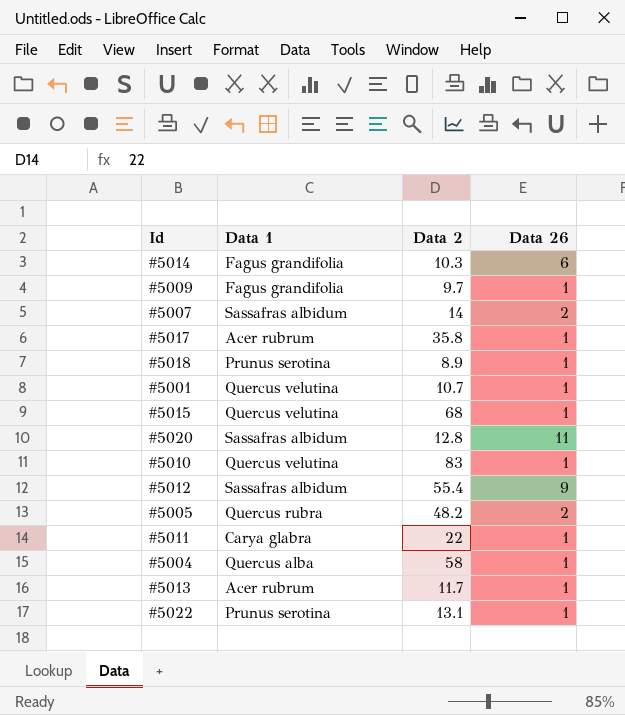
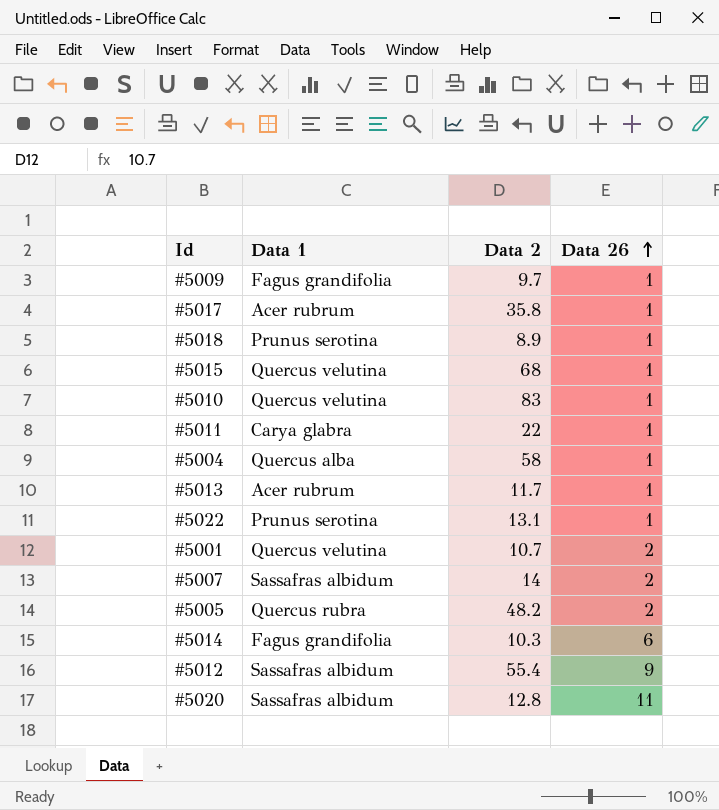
row order: none -> Data 26 ascending
#5001 | Data 26: 1 -> 2

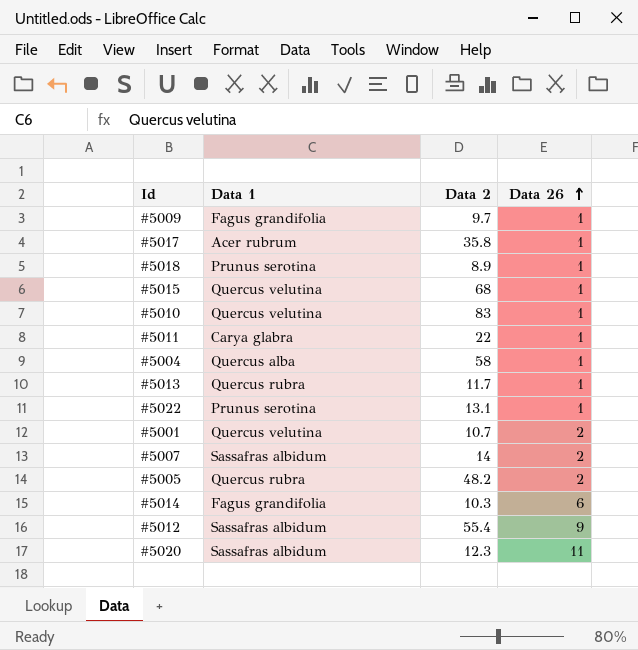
#5013 | Data 1: Acer rubrum -> Quercus rubra
#5020 | Data 2: 12.8 -> 12.3

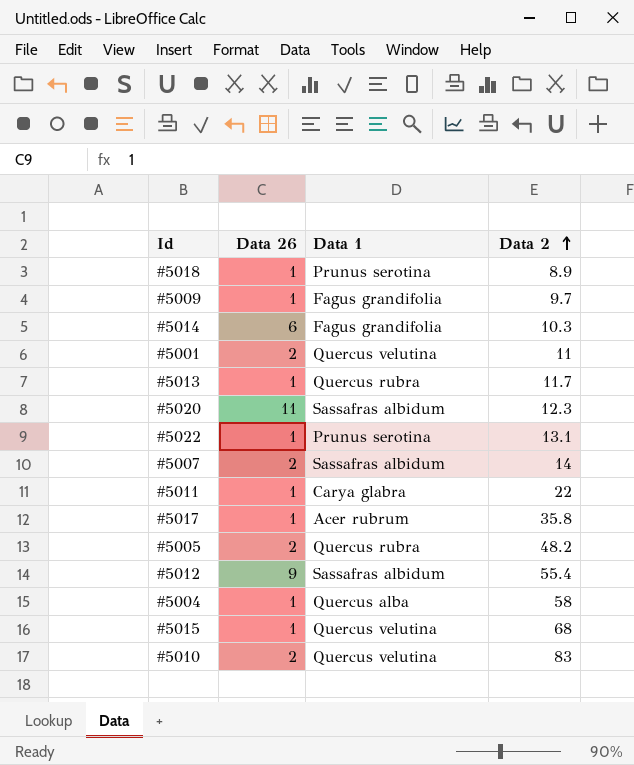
row order: Data 26 ascending -> Data 2 ascending
column Data 26 | position: 4 -> 2
#5001 | Data 2: 10.7 -> 11
#5010 | Data 26: 1 -> 2

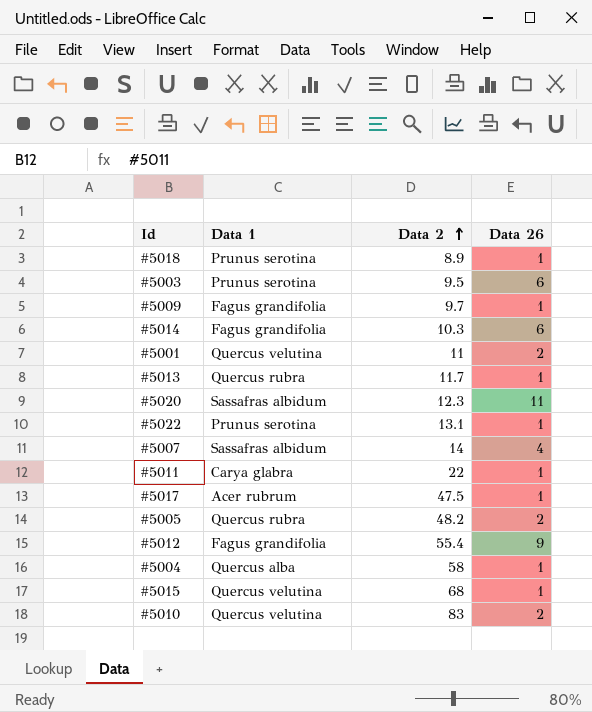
column Data 26 | position: 2 -> 4
row #5003: none -> Prunus serotina | 9.5 | 6
#5007 | Data 26: 2 -> 4
#5017 | Data 2: 35.8 -> 47.5
#5012 | Data 1: Sassafras albidum -> Fagus grandifolia

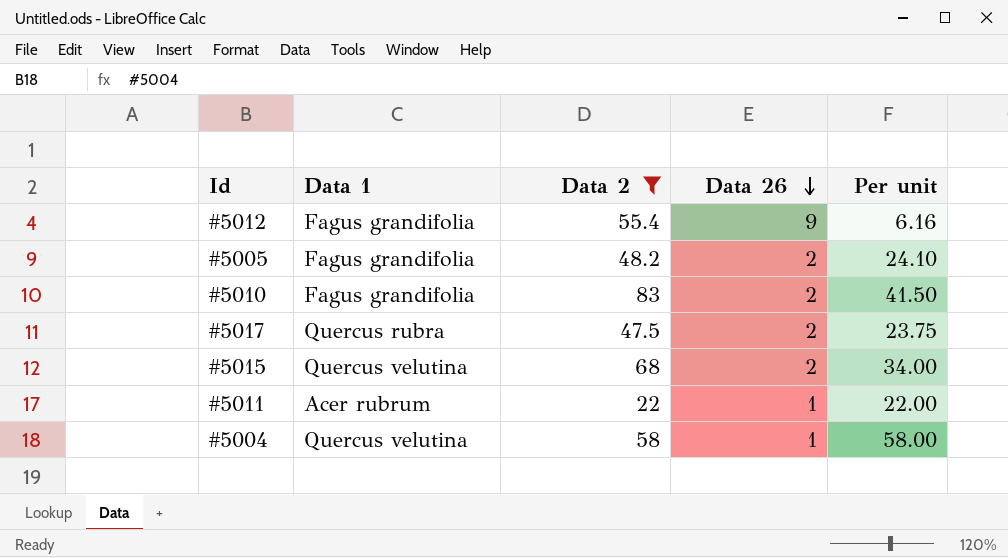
filter: none -> Data 2 >= 22
row order: Data 2 ascending -> Data 26 descending
column Per unit | formula: none -> [Data 2] / [Data 26]
#5005 | Data 1: Quercus rubra -> Fagus grandifolia
#5010 | Data 1: Quercus velutina -> Fagus grandifolia
#5017 | Data 1: Acer rubrum -> Quercus rubra
#5017 | Data 26: 1 -> 2
#5015 | Data 26: 1 -> 2
#5011 | Data 1: Carya glabra -> Acer rubrum
#5004 | Data 1: Quercus alba -> Quercus velutina

